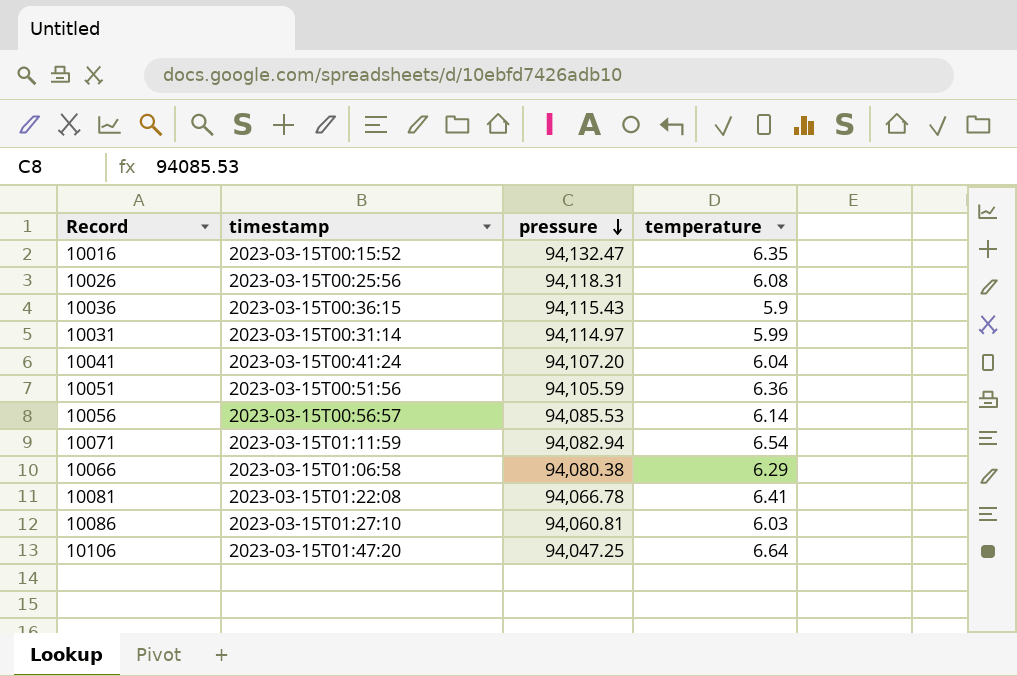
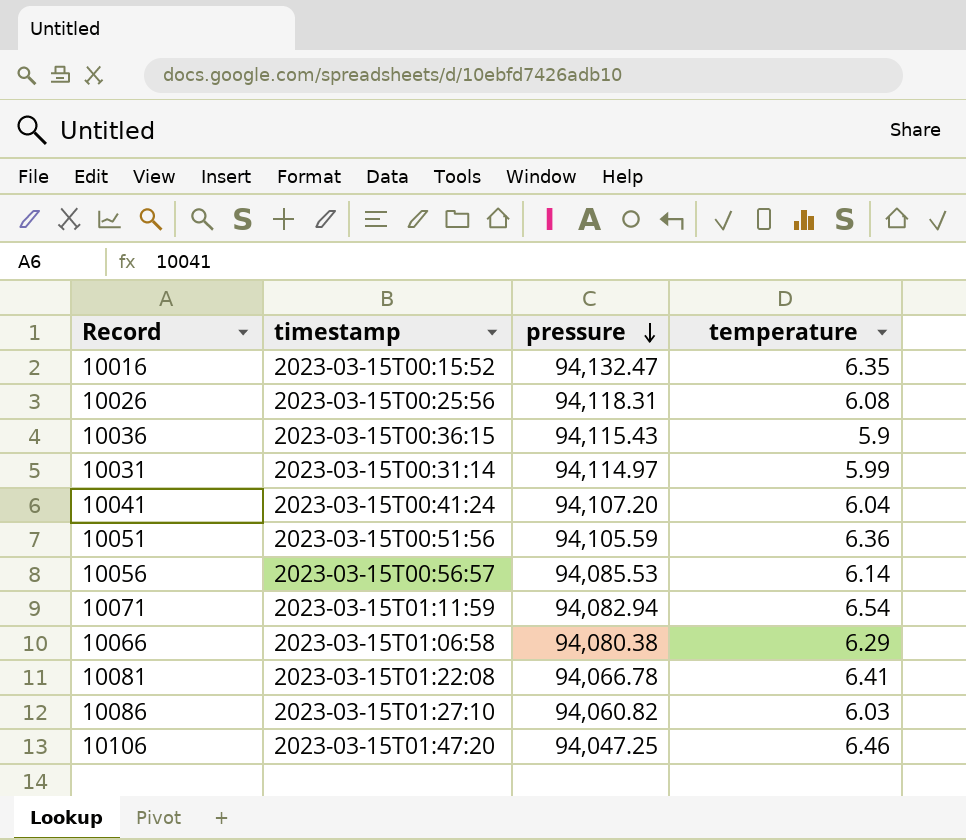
10086 | pressure: 94,060.81 -> 94,060.82
10106 | temperature: 6.64 -> 6.46

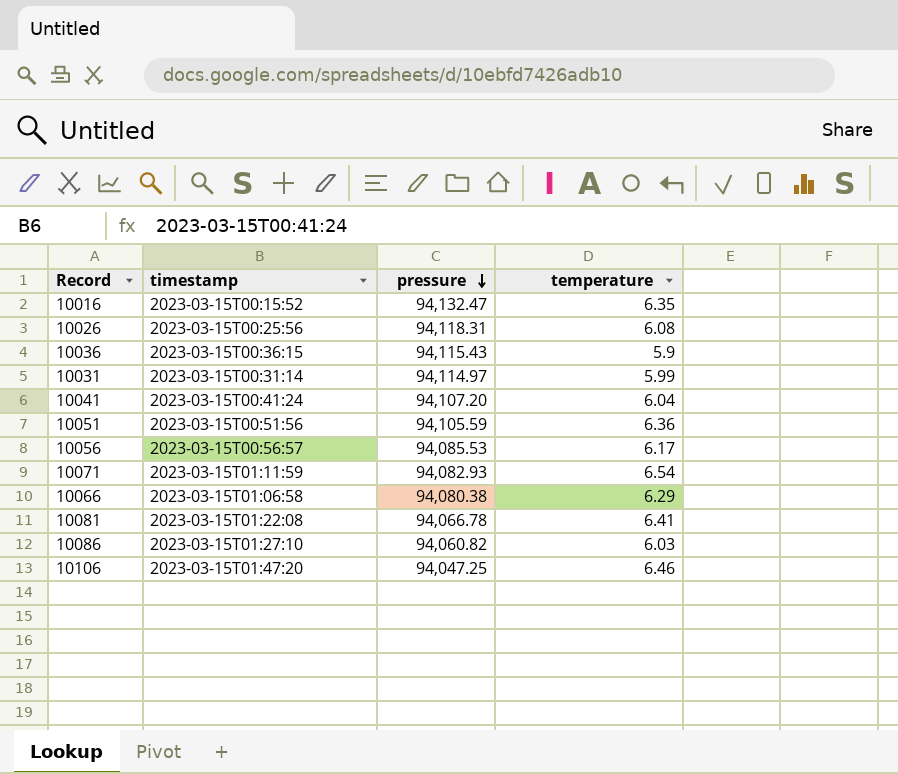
10056 | temperature: 6.14 -> 6.17
10071 | pressure: 94,082.94 -> 94,082.93

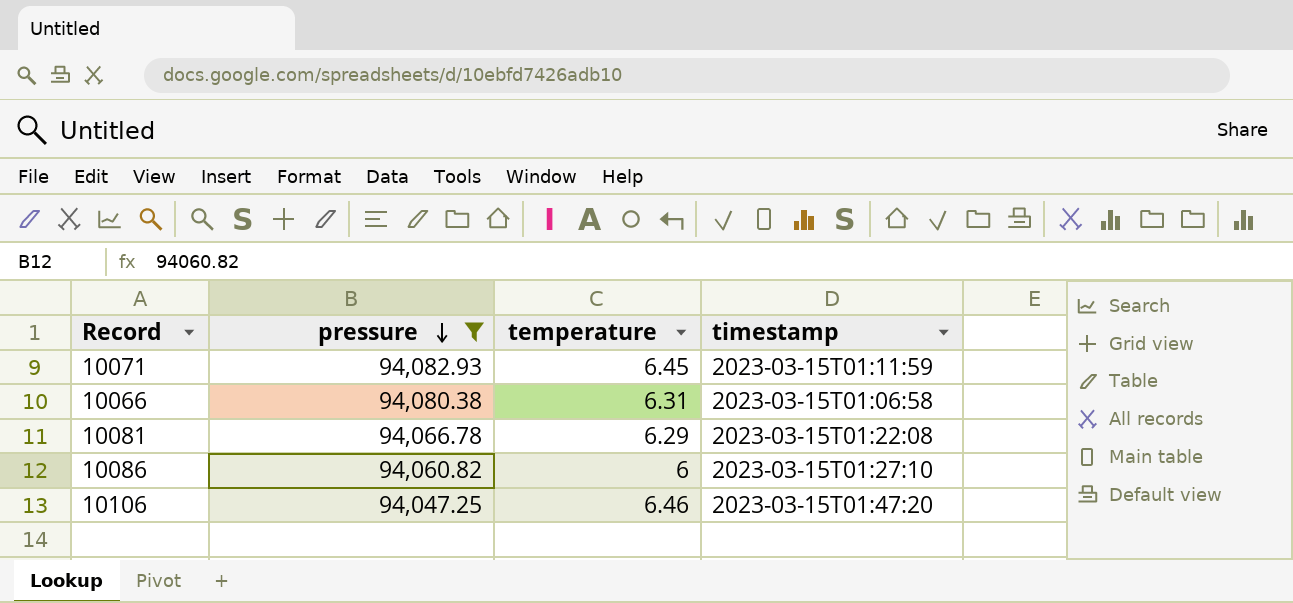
filter: none -> pressure <= 94,082.93
column timestamp | position: 2 -> 4
10071 | temperature: 6.54 -> 6.45
10066 | temperature: 6.29 -> 6.31
10081 | temperature: 6.41 -> 6.29
10086 | temperature: 6.03 -> 6

